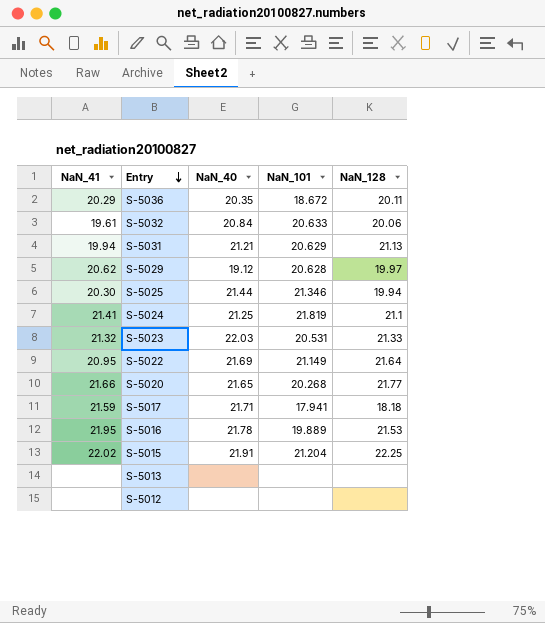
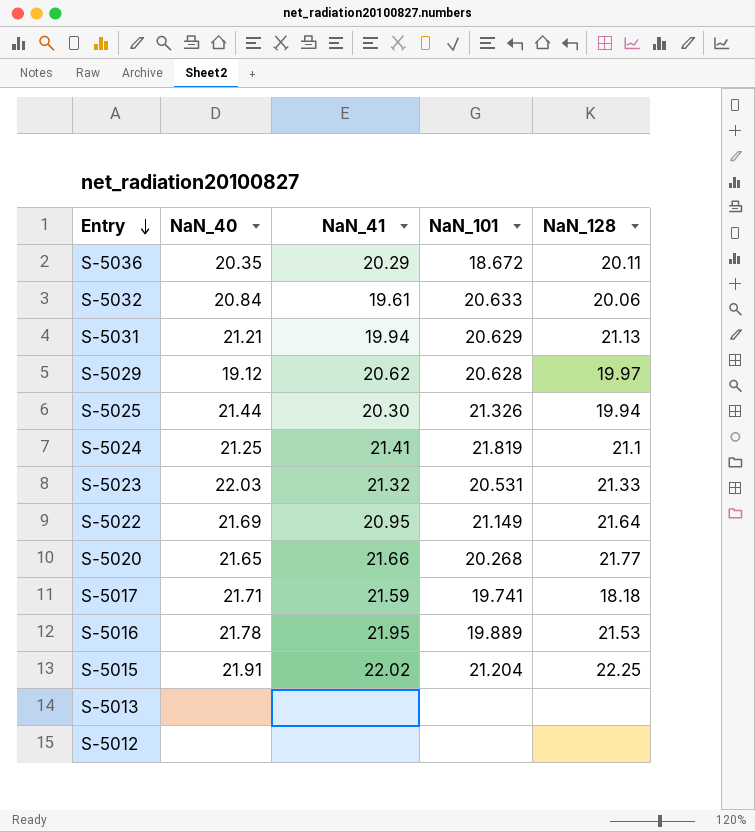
column NaN_41 | position: 1 -> 3
S-5025 | NaN_101: 21.346 -> 21.326
S-5017 | NaN_101: 17.941 -> 19.741

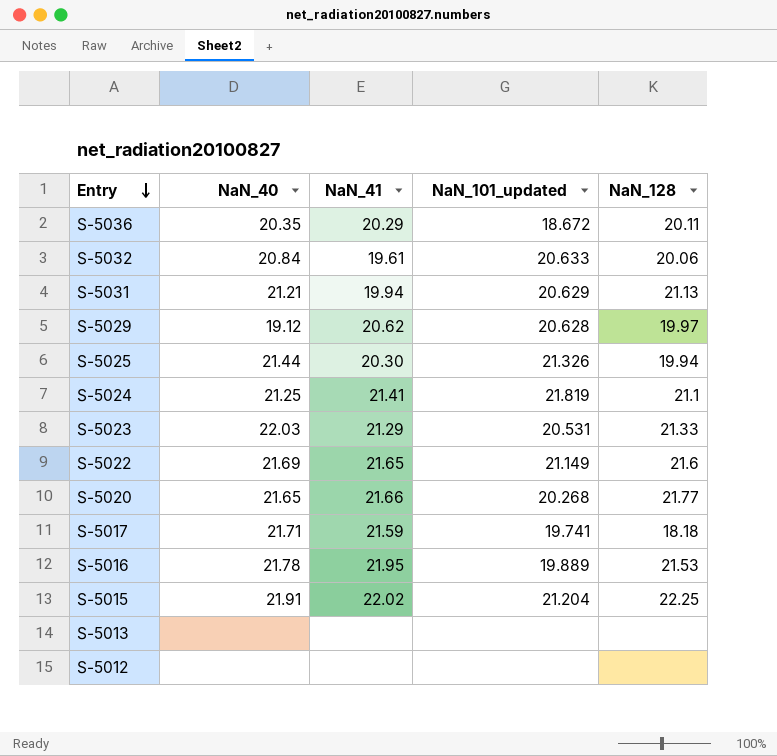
column name: NaN_101 -> NaN_101_updated
S-5023 | NaN_41: 21.32 -> 21.29
S-5022 | NaN_41: 20.95 -> 21.65
S-5022 | NaN_128: 21.64 -> 21.6

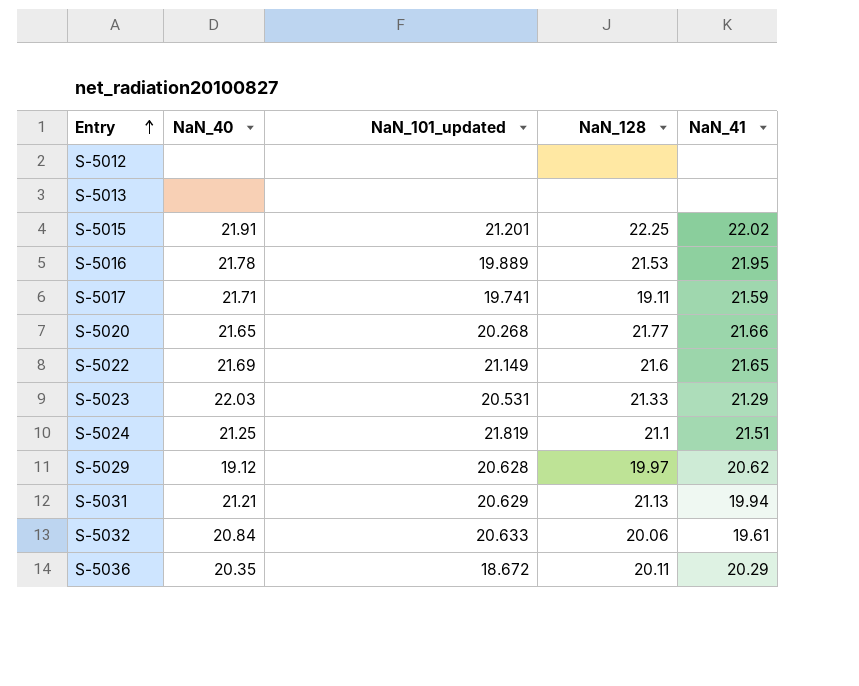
row order: Entry descending -> Entry ascending
column NaN_41 | position: 3 -> 5
row S-5025: 21.44 | 20.30 | 21.326 | 19.94 -> none
S-5015 | NaN_101_updated: 21.204 -> 21.201
S-5017 | NaN_128: 18.18 -> 19.11
S-5024 | NaN_41: 21.41 -> 21.51

